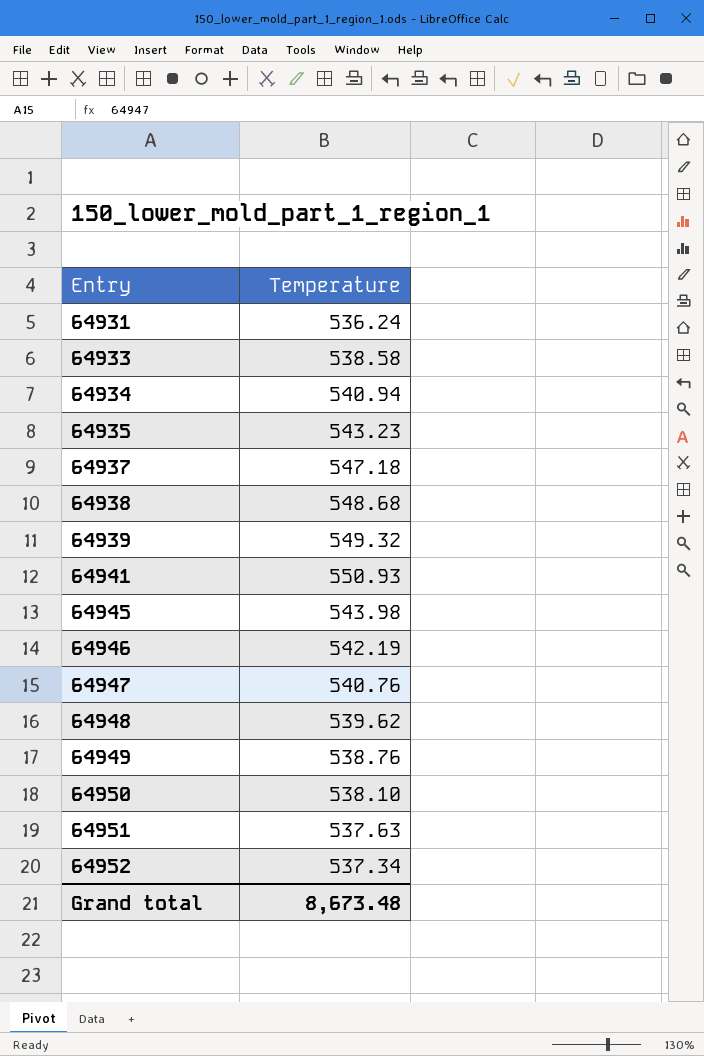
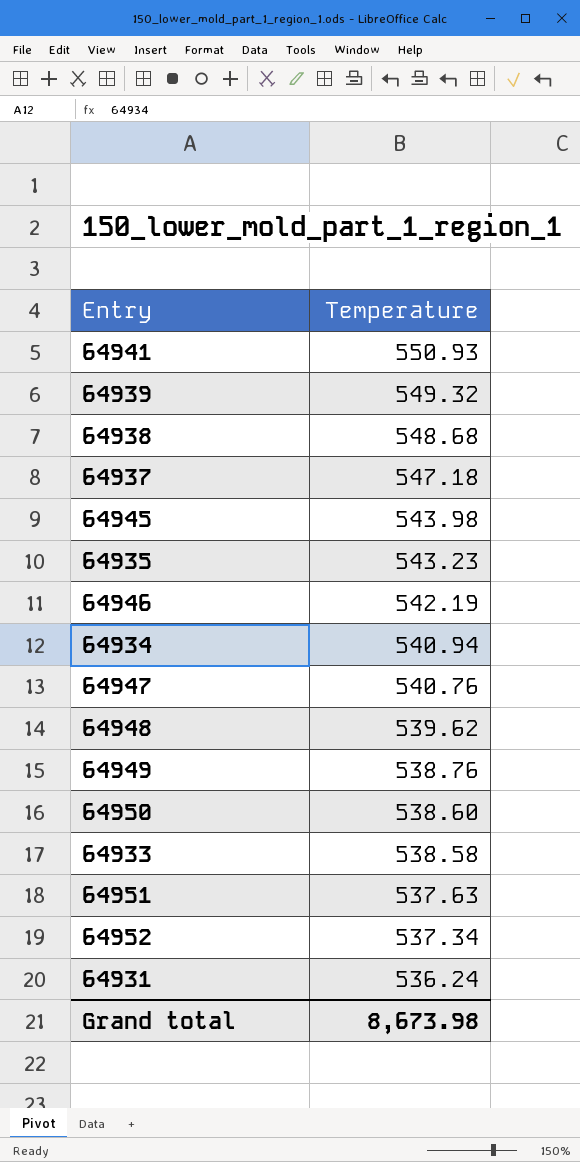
row order: Entry ascending -> Temperature descending
64950 | Temperature: 538.10 -> 538.60
Grand total | Temperature: 8,673.48 -> 8,673.98

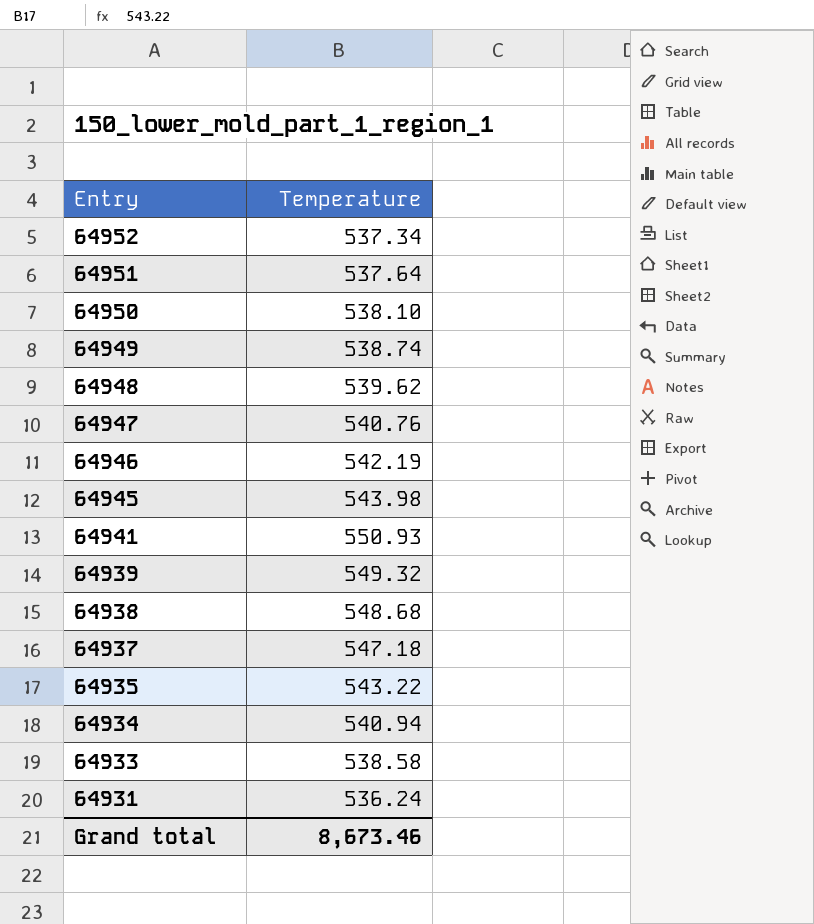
row order: Temperature descending -> Entry descending
64951 | Temperature: 537.63 -> 537.64
64950 | Temperature: 538.60 -> 538.10
64949 | Temperature: 538.76 -> 538.74
64935 | Temperature: 543.23 -> 543.22
Grand total | Temperature: 8,673.98 -> 8,673.46

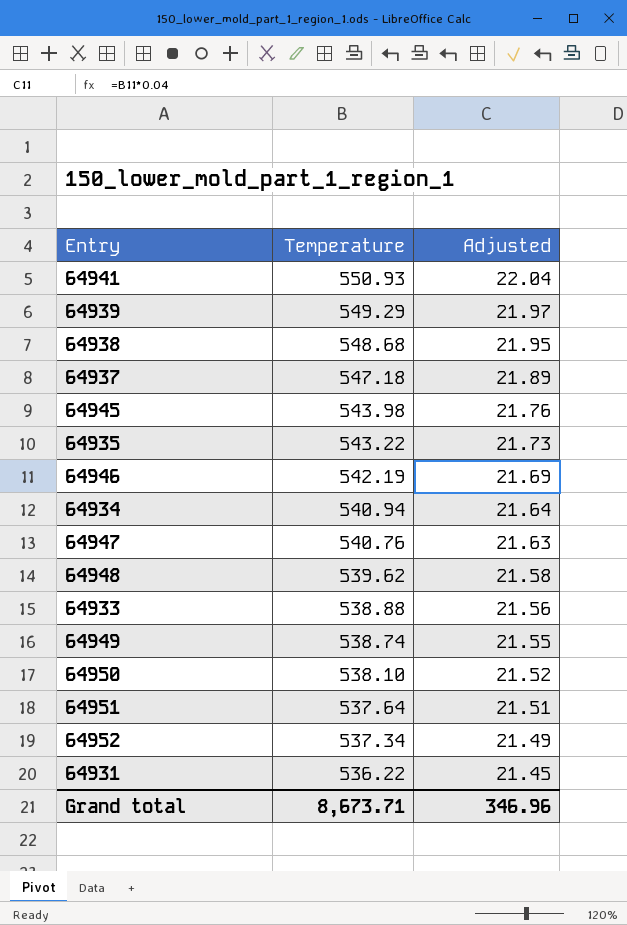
row order: Entry descending -> Temperature descending
column Adjusted | formula: none -> [Temperature] * 0.04
64939 | Temperature: 549.32 -> 549.29
64933 | Temperature: 538.58 -> 538.88
64931 | Temperature: 536.24 -> 536.22
Grand total | Temperature: 8,673.46 -> 8,673.71

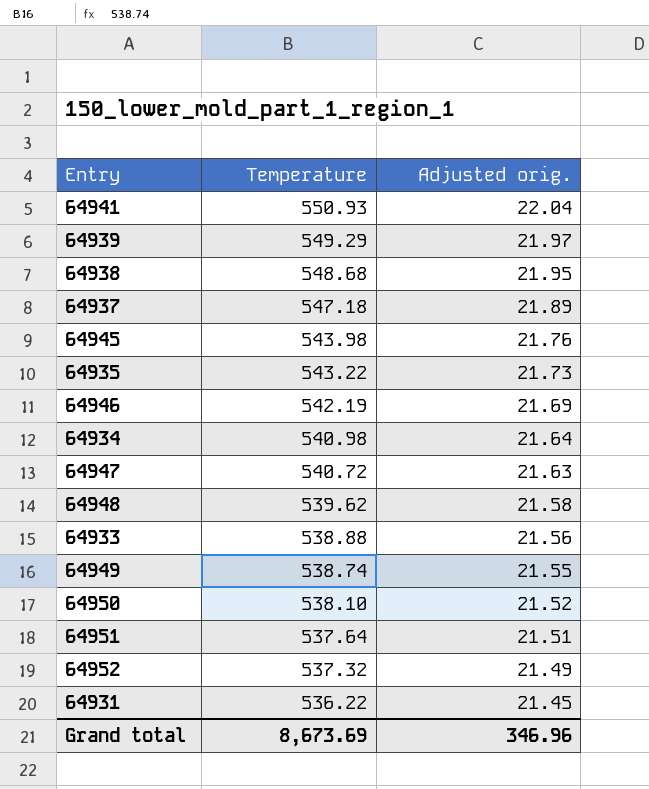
column name: Adjusted -> Adjusted orig.
64934 | Temperature: 540.94 -> 540.98
64947 | Temperature: 540.76 -> 540.72
64952 | Temperature: 537.34 -> 537.32
Grand total | Temperature: 8,673.71 -> 8,673.69

